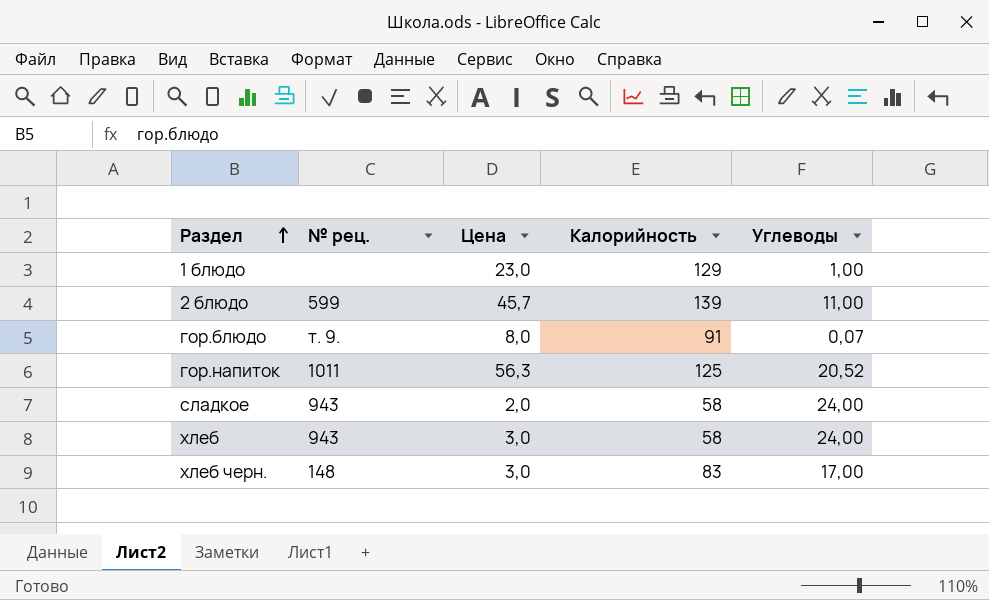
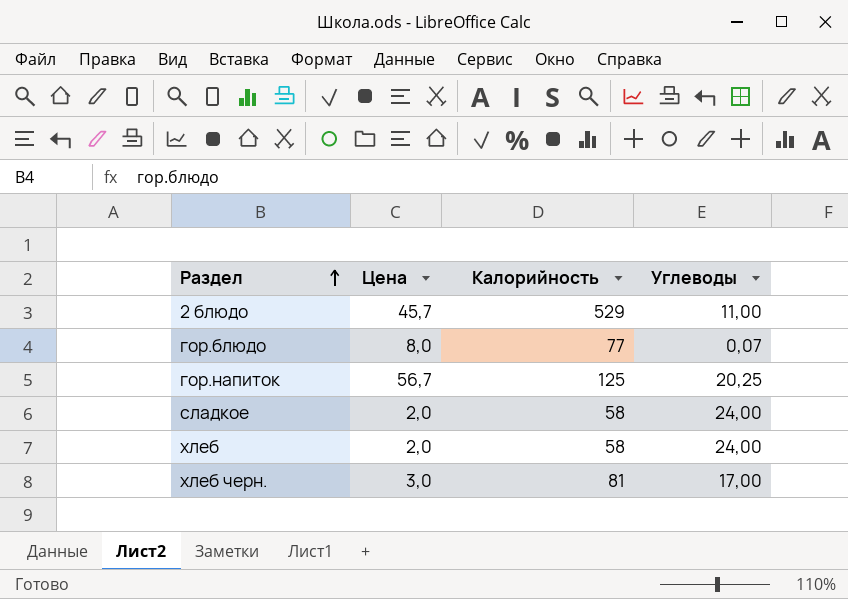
column № рец. | position: 2 -> none
row 1 блюдо: none | 23,0 | 129 | 1,00 -> none
2 блюдо | Калорийность: 139 -> 529
гор.блюдо | Калорийность: 91 -> 77
гор.напиток | Цена: 56,3 -> 56,7
гор.напиток | Углеводы: 20,52 -> 20,25
хлеб | Цена: 3,0 -> 2,0
хлеб черн. | Калорийность: 83 -> 81

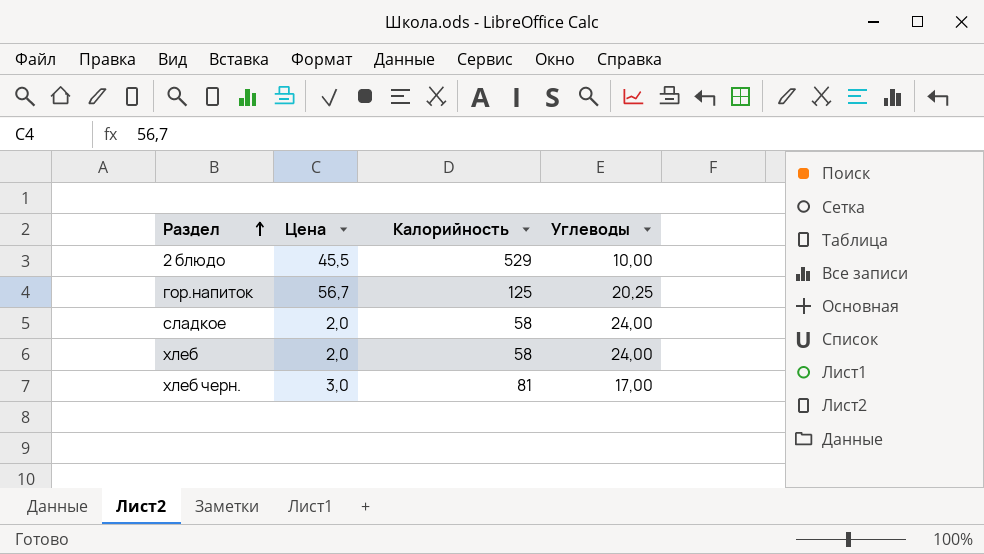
row гор.блюдо: 8,0 | 77 | 0,07 -> none
2 блюдо | Цена: 45,7 -> 45,5
2 блюдо | Углеводы: 11,00 -> 10,00

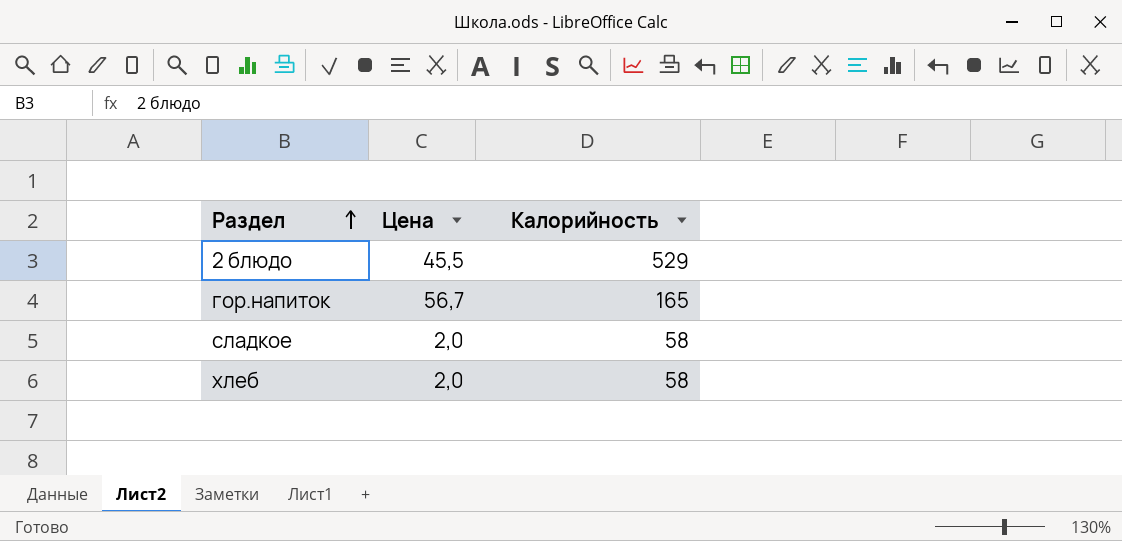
column Углеводы | position: 4 -> none
row хлеб черн.: 3,0 | 81 | 17,00 -> none
гор.напиток | Калорийность: 125 -> 165

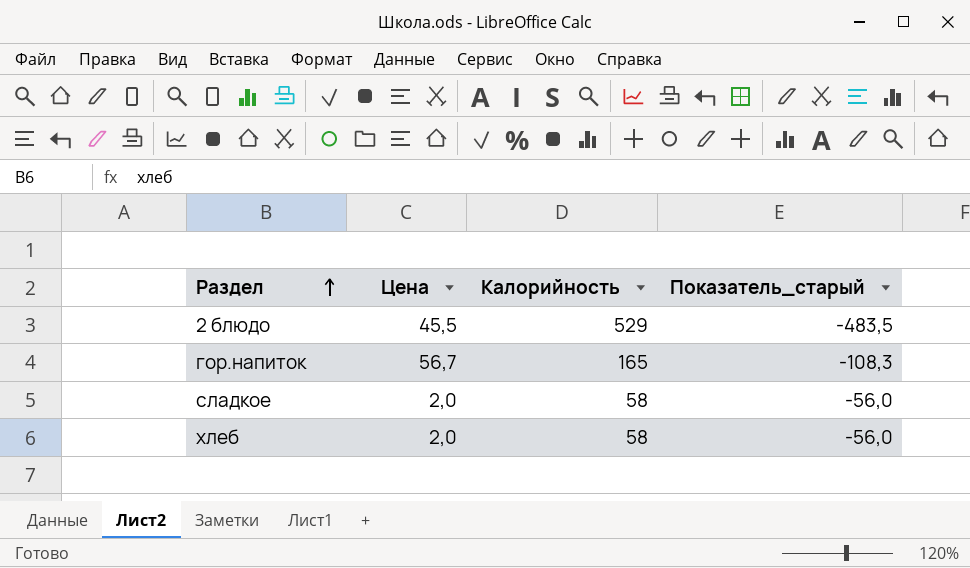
column Показатель_старый | formula: none -> [Цена] - [Калорийность]

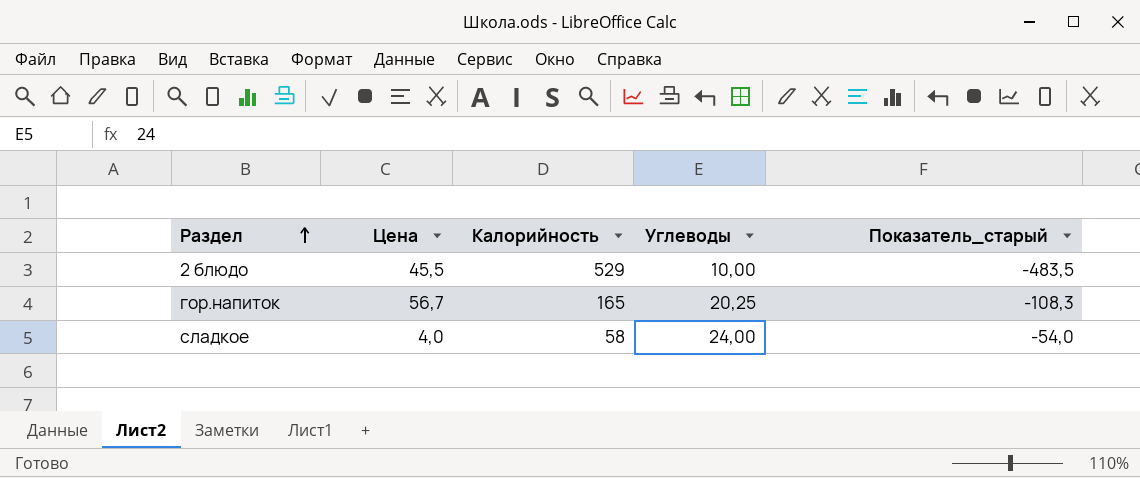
column Углеводы | position: none -> 4
row хлеб: 2,0 | 58 | -56,0 -> none
сладкое | Цена: 2,0 -> 4,0
сладкое | Показатель_старый: -56,0 -> -54,0

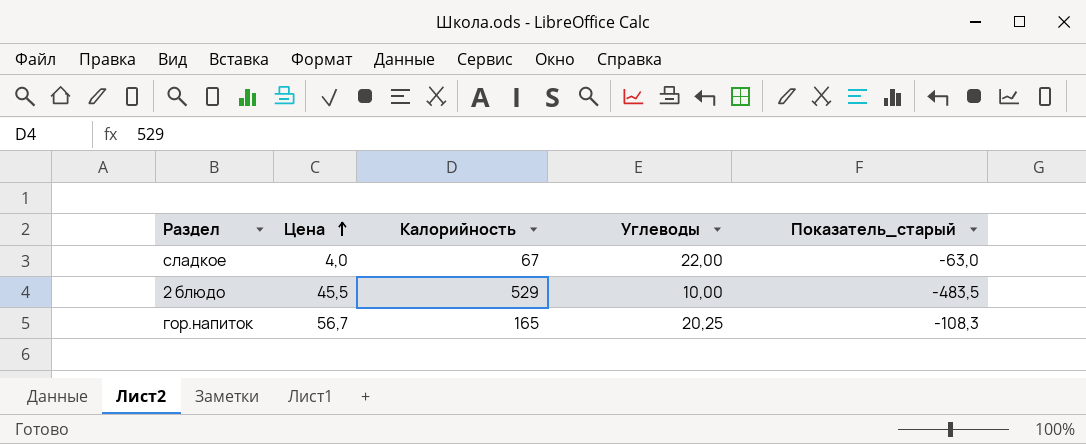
row order: Раздел ascending -> Цена ascending
сладкое | Калорийность: 58 -> 67
сладкое | Углеводы: 24,00 -> 22,00
сладкое | Показатель_старый: -54,0 -> -63,0

